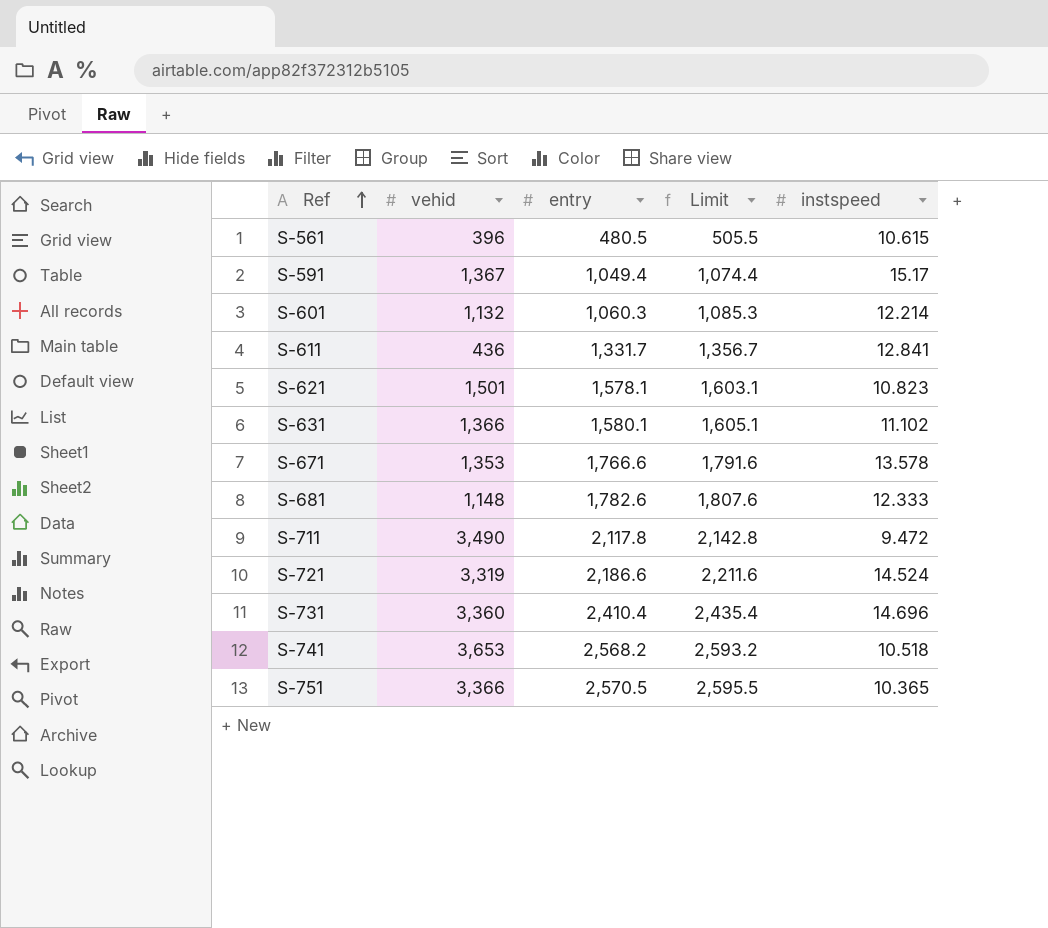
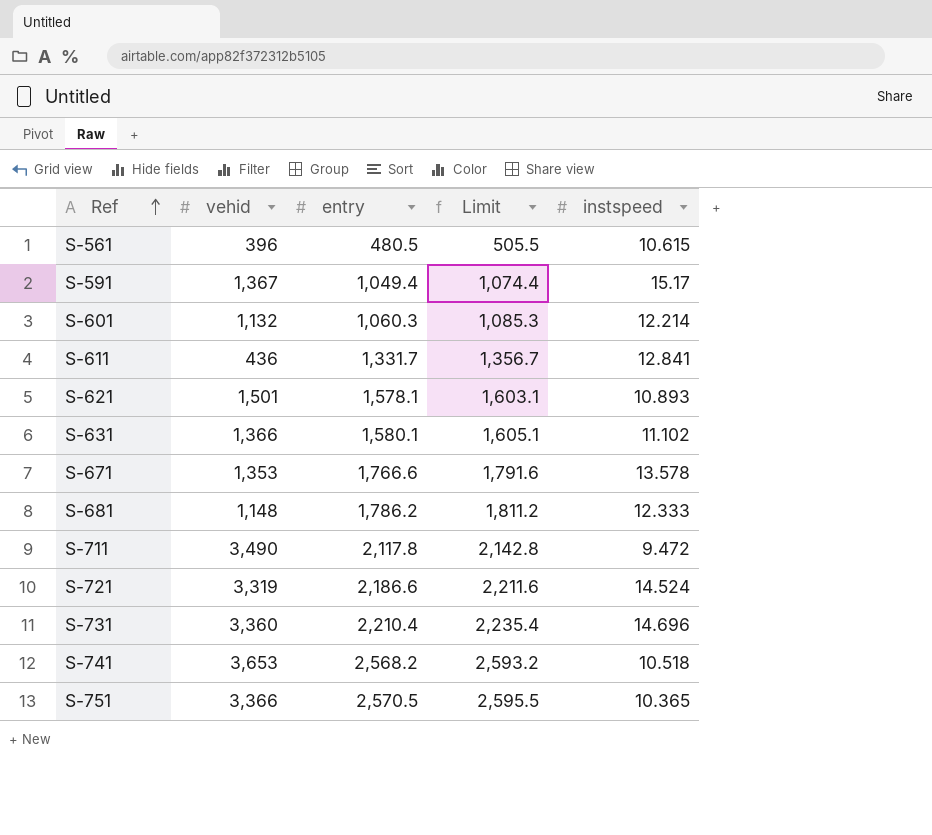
S-621 | instspeed: 10.823 -> 10.893
S-681 | entry: 1,782.6 -> 1,786.2
S-681 | Limit: 1,807.6 -> 1,811.2
S-731 | entry: 2,410.4 -> 2,210.4
S-731 | Limit: 2,435.4 -> 2,235.4

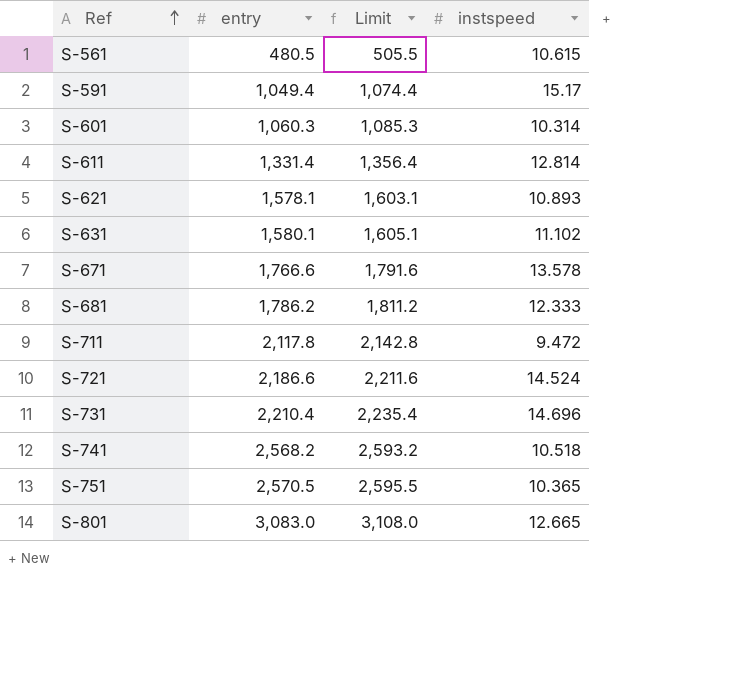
column vehid | position: 2 -> none
S-601 | instspeed: 12.214 -> 10.314
S-611 | entry: 1,331.7 -> 1,331.4
S-611 | Limit: 1,356.7 -> 1,356.4
S-611 | instspeed: 12.841 -> 12.814
row S-801: none -> 3,083.0 | 3,108.0 | 12.665

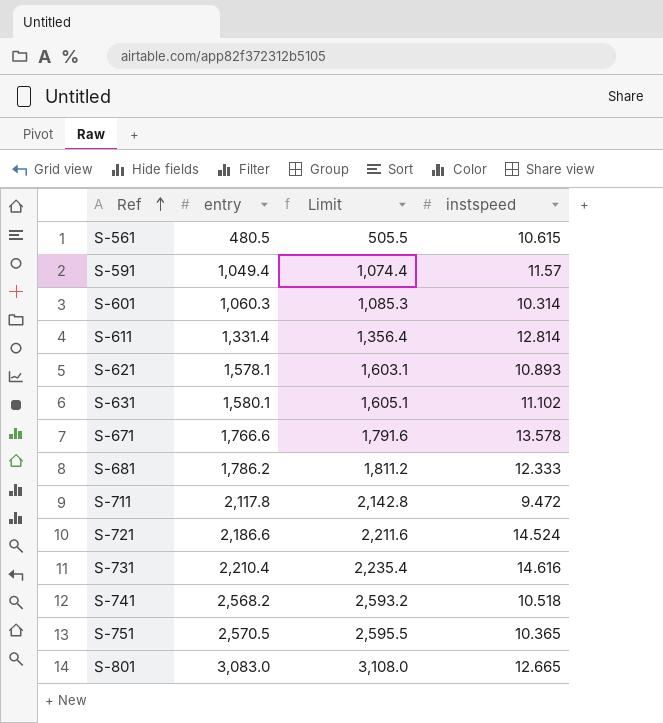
S-591 | instspeed: 15.17 -> 11.57
S-731 | instspeed: 14.696 -> 14.616

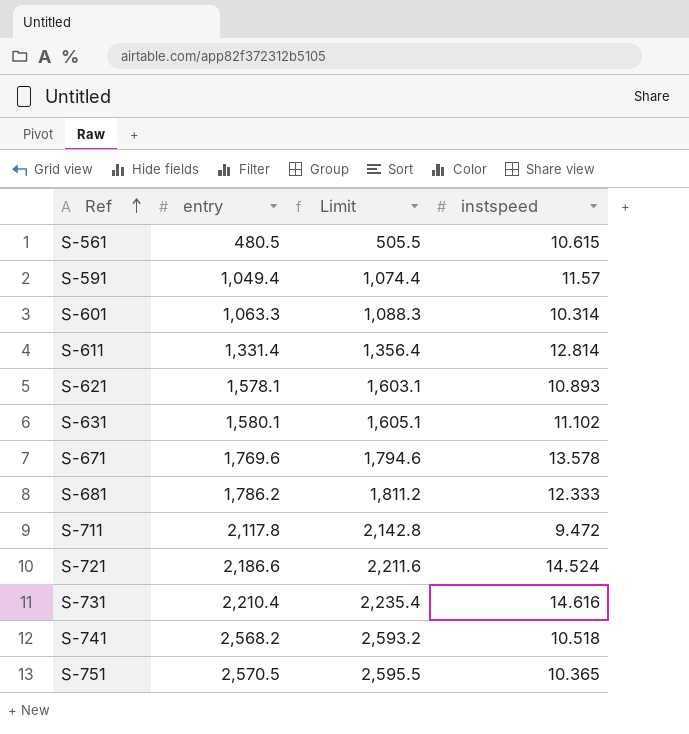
row S-801: 3,083.0 | 3,108.0 | 12.665 -> none
S-601 | entry: 1,060.3 -> 1,063.3
S-601 | Limit: 1,085.3 -> 1,088.3
S-671 | entry: 1,766.6 -> 1,769.6
S-671 | Limit: 1,791.6 -> 1,794.6

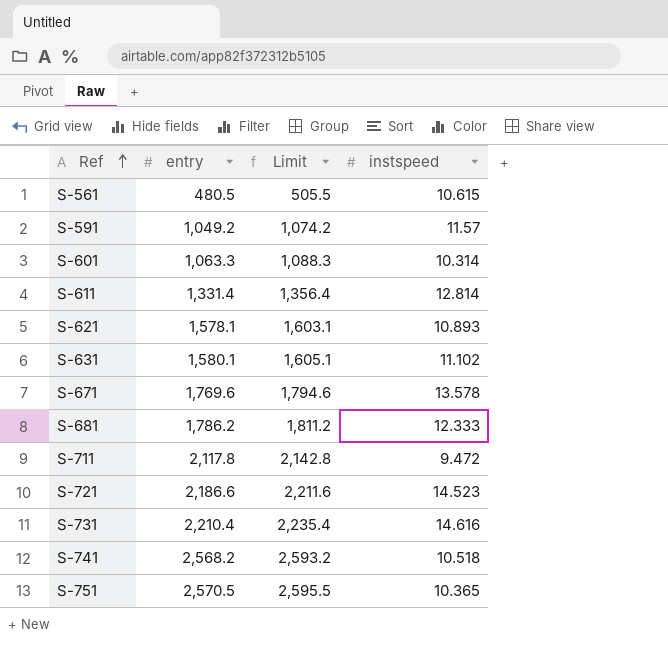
S-591 | entry: 1,049.4 -> 1,049.2
S-591 | Limit: 1,074.4 -> 1,074.2
S-721 | instspeed: 14.524 -> 14.523

